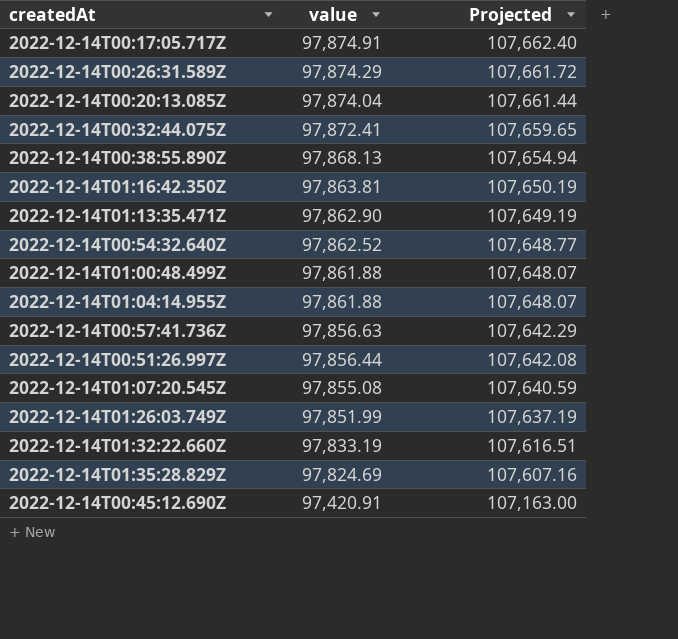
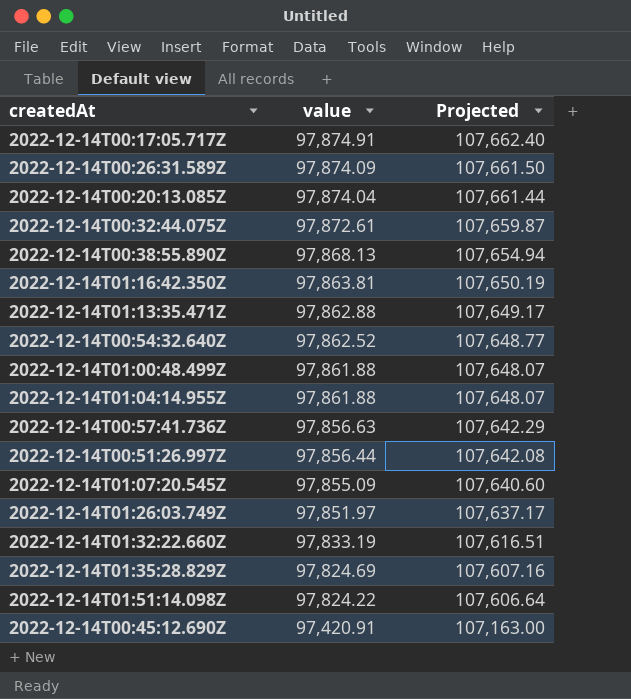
2022-12-14T00:26:31.589Z | value: 97,874.29 -> 97,874.09
2022-12-14T00:26:31.589Z | Projected: 107,661.72 -> 107,661.50
2022-12-14T00:32:44.075Z | value: 97,872.41 -> 97,872.61
2022-12-14T00:32:44.075Z | Projected: 107,659.65 -> 107,659.87
2022-12-14T01:13:35.471Z | value: 97,862.90 -> 97,862.88
2022-12-14T01:13:35.471Z | Projected: 107,649.19 -> 107,649.17
2022-12-14T01:07:20.545Z | value: 97,855.08 -> 97,855.09
2022-12-14T01:07:20.545Z | Projected: 107,640.59 -> 107,640.60
2022-12-14T01:26:03.749Z | value: 97,851.99 -> 97,851.97
2022-12-14T01:26:03.749Z | Projected: 107,637.19 -> 107,637.17
row 2022-12-14T01:51:14.098Z: none -> 97,824.22 | 107,606.64

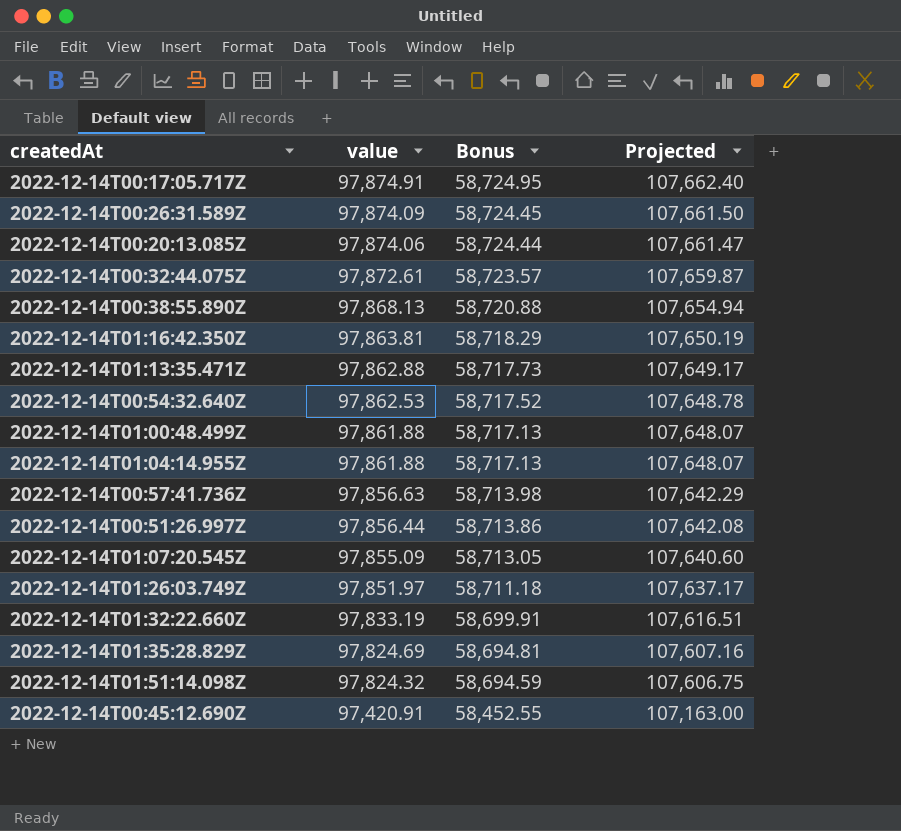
column Bonus | formula: none -> [value] * 0.6
2022-12-14T00:20:13.085Z | value: 97,874.04 -> 97,874.06
2022-12-14T00:20:13.085Z | Projected: 107,661.44 -> 107,661.47
2022-12-14T00:54:32.640Z | value: 97,862.52 -> 97,862.53
2022-12-14T00:54:32.640Z | Projected: 107,648.77 -> 107,648.78
2022-12-14T01:51:14.098Z | value: 97,824.22 -> 97,824.32
2022-12-14T01:51:14.098Z | Projected: 107,606.64 -> 107,606.75

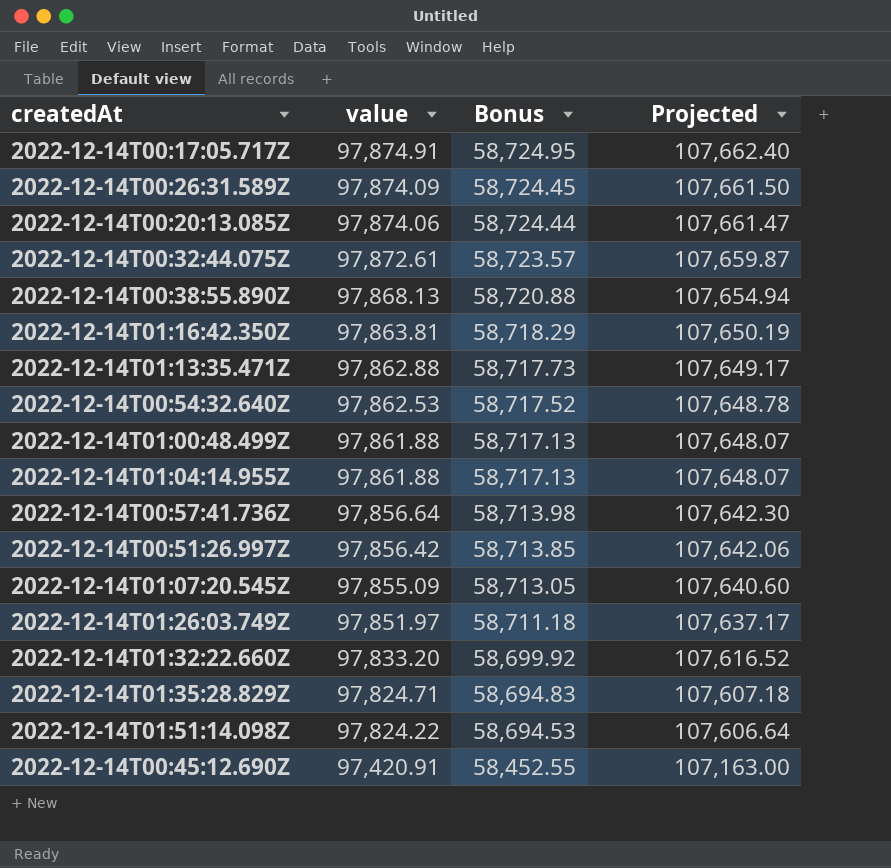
2022-12-14T00:57:41.736Z | value: 97,856.63 -> 97,856.64
2022-12-14T00:57:41.736Z | Projected: 107,642.29 -> 107,642.30
2022-12-14T00:51:26.997Z | value: 97,856.44 -> 97,856.42
2022-12-14T00:51:26.997Z | Bonus: 58,713.86 -> 58,713.85
2022-12-14T00:51:26.997Z | Projected: 107,642.08 -> 107,642.06
2022-12-14T01:32:22.660Z | value: 97,833.19 -> 97,833.20
2022-12-14T01:32:22.660Z | Bonus: 58,699.91 -> 58,699.92
2022-12-14T01:32:22.660Z | Projected: 107,616.51 -> 107,616.52
2022-12-14T01:35:28.829Z | value: 97,824.69 -> 97,824.71
2022-12-14T01:35:28.829Z | Bonus: 58,694.81 -> 58,694.83
2022-12-14T01:35:28.829Z | Projected: 107,607.16 -> 107,607.18
2022-12-14T01:51:14.098Z | value: 97,824.32 -> 97,824.22
2022-12-14T01:51:14.098Z | Bonus: 58,694.59 -> 58,694.53
2022-12-14T01:51:14.098Z | Projected: 107,606.75 -> 107,606.64

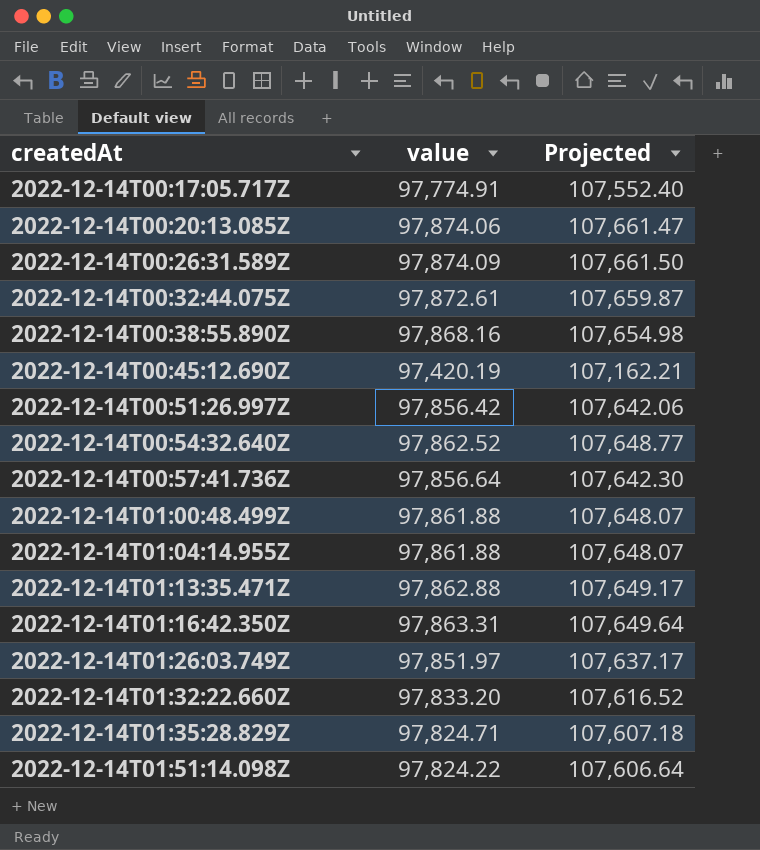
row order: value descending -> createdAt ascending
column Bonus | formula: [value] * 0.6 -> none
row 2022-12-14T01:07:20.545Z: 97,855.09 | 58,713.05 | 107,640.60 -> none
2022-12-14T00:17:05.717Z | value: 97,874.91 -> 97,774.91
2022-12-14T00:17:05.717Z | Projected: 107,662.40 -> 107,552.40
2022-12-14T00:38:55.890Z | value: 97,868.13 -> 97,868.16
2022-12-14T00:38:55.890Z | Projected: 107,654.94 -> 107,654.98
2022-12-14T00:45:12.690Z | value: 97,420.91 -> 97,420.19
2022-12-14T00:45:12.690Z | Projected: 107,163.00 -> 107,162.21
2022-12-14T00:54:32.640Z | value: 97,862.53 -> 97,862.52
2022-12-14T00:54:32.640Z | Projected: 107,648.78 -> 107,648.77
2022-12-14T01:16:42.350Z | value: 97,863.81 -> 97,863.31
2022-12-14T01:16:42.350Z | Projected: 107,650.19 -> 107,649.64

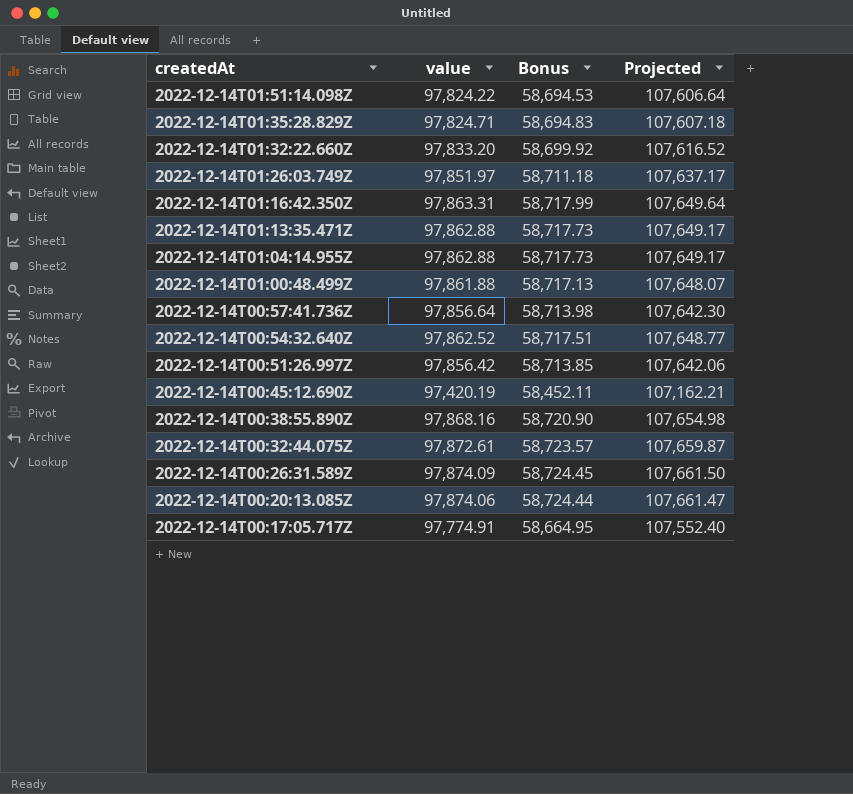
row order: createdAt ascending -> createdAt descending
column Bonus | formula: none -> [value] * 0.6
2022-12-14T01:04:14.955Z | value: 97,861.88 -> 97,862.88
2022-12-14T01:04:14.955Z | Projected: 107,648.07 -> 107,649.17

